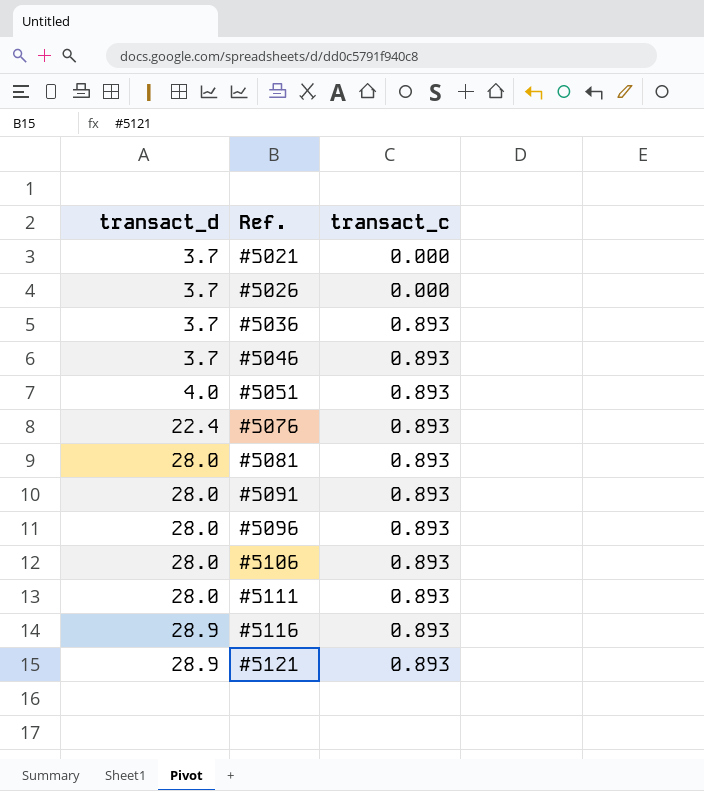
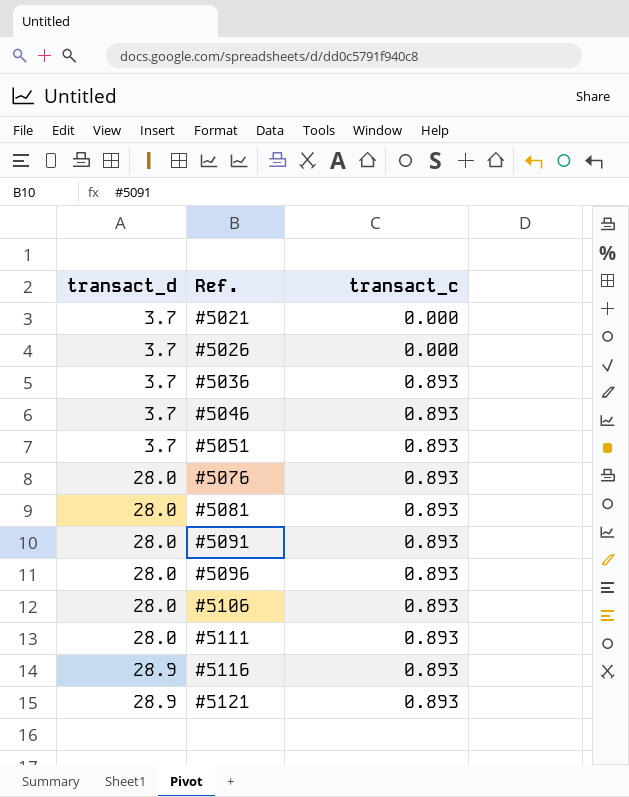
#5051 | transact_d: 4.0 -> 3.7
#5076 | transact_d: 22.4 -> 28.0

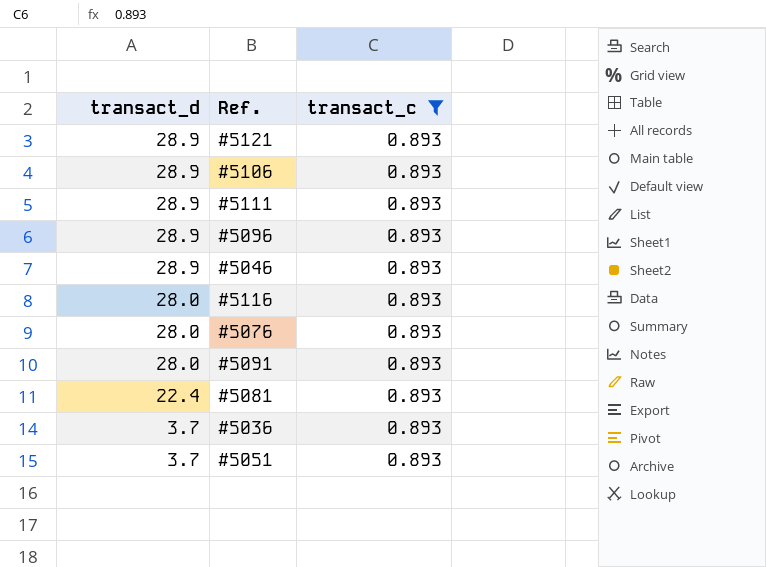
filter: none -> transact_c = 0.893
row order: transact_d ascending -> transact_d descending
#5106 | transact_d: 28.0 -> 28.9
#5111 | transact_d: 28.0 -> 28.9
#5096 | transact_d: 28.0 -> 28.9
#5046 | transact_d: 3.7 -> 28.9
#5116 | transact_d: 28.9 -> 28.0
#5081 | transact_d: 28.0 -> 22.4

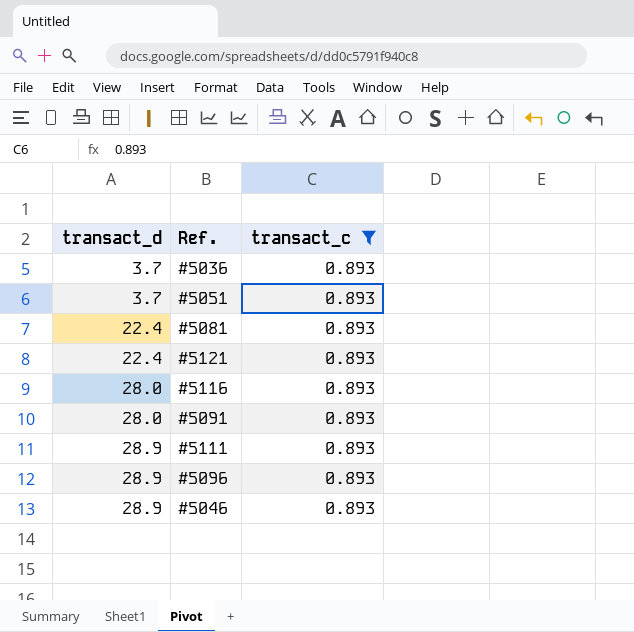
row order: transact_d descending -> transact_d ascending
row #5106: 28.9 | 0.893 -> none
row #5076: 28.0 | 0.893 -> none
#5121 | transact_d: 28.9 -> 22.4

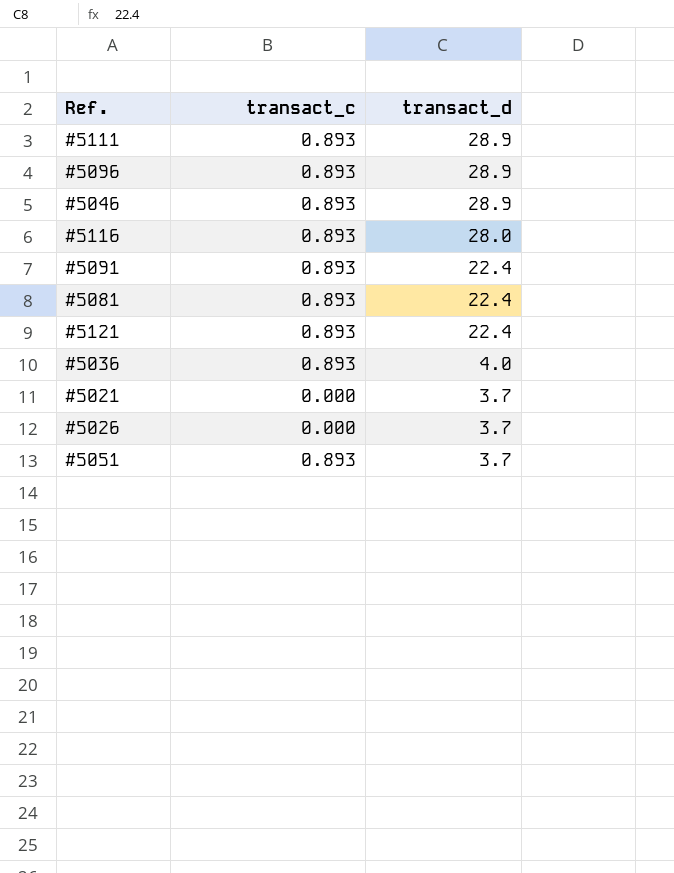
filter: transact_c = 0.893 -> none
row order: transact_d ascending -> transact_d descending
column transact_d | position: 1 -> 3
#5091 | transact_d: 28.0 -> 22.4
#5036 | transact_d: 3.7 -> 4.0

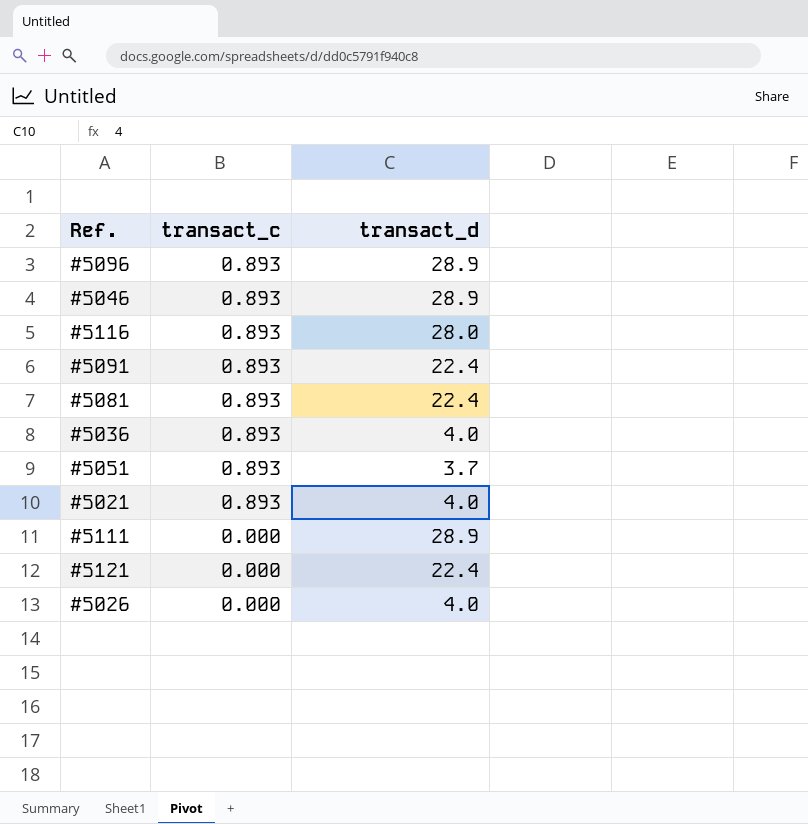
row order: transact_d descending -> transact_c descending
#5021 | transact_c: 0.000 -> 0.893
#5021 | transact_d: 3.7 -> 4.0
#5111 | transact_c: 0.893 -> 0.000
#5121 | transact_c: 0.893 -> 0.000
#5026 | transact_d: 3.7 -> 4.0

